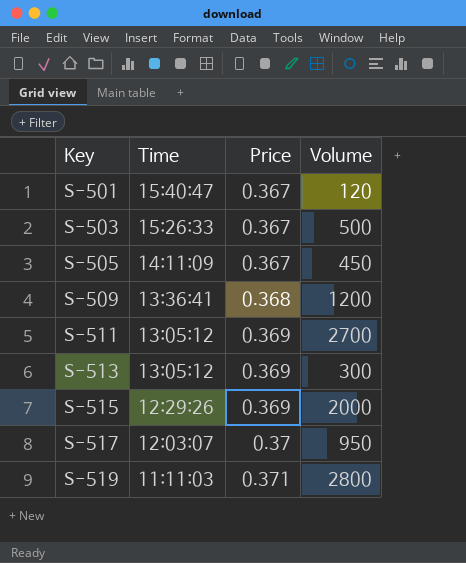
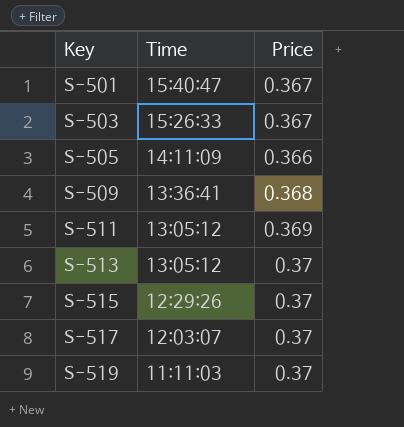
column Volume | position: 4 -> none
S-505 | Price: 0.367 -> 0.366
S-513 | Price: 0.369 -> 0.37
S-515 | Price: 0.369 -> 0.37
S-519 | Price: 0.371 -> 0.37

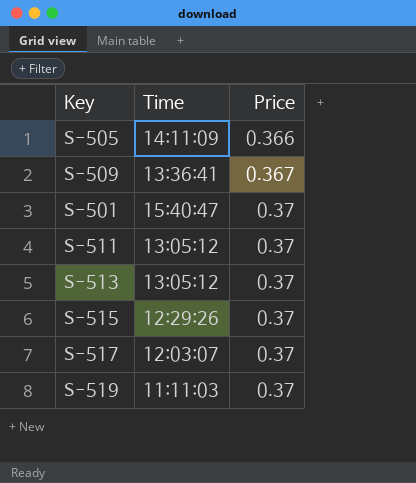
row order: Key ascending -> Price ascending
row S-503: 15:26:33 | 0.367 -> none
S-509 | Price: 0.368 -> 0.367
S-501 | Price: 0.367 -> 0.37
S-511 | Price: 0.369 -> 0.37

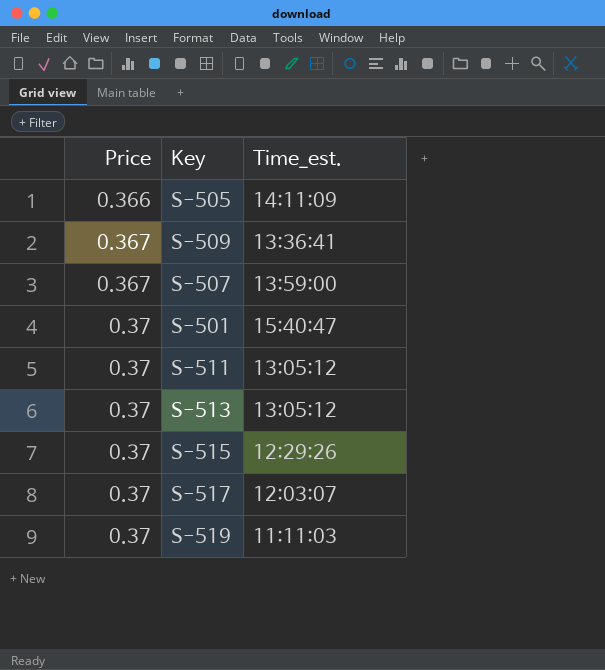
column Price | position: 3 -> 1
column name: Time -> Time_est.
row S-507: none -> 0.367 | 13:59:00

